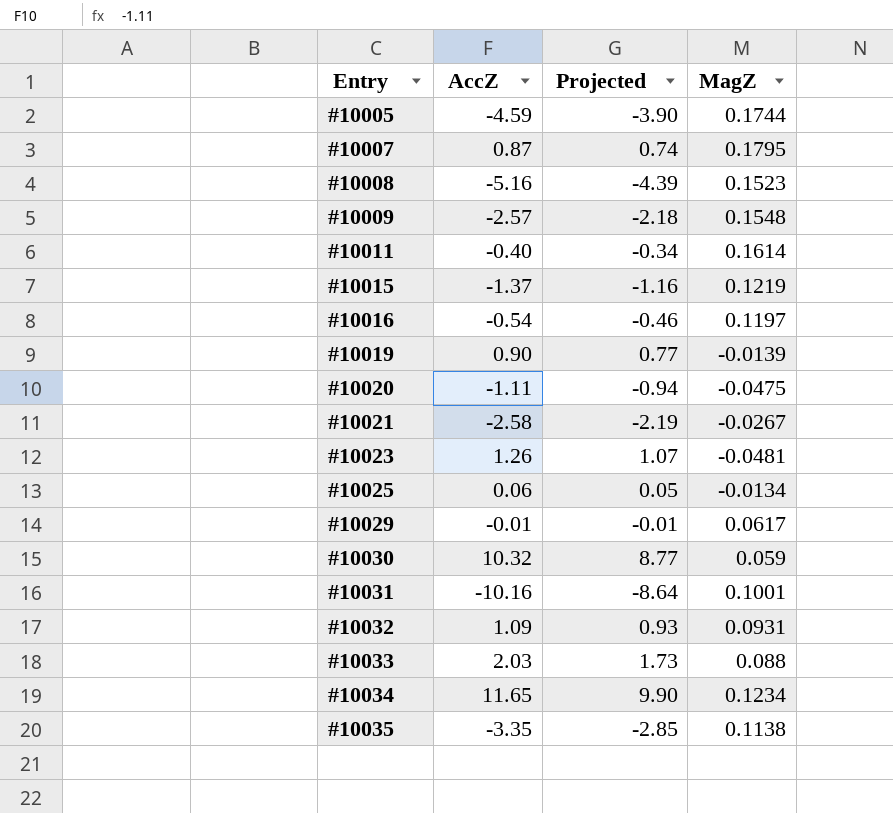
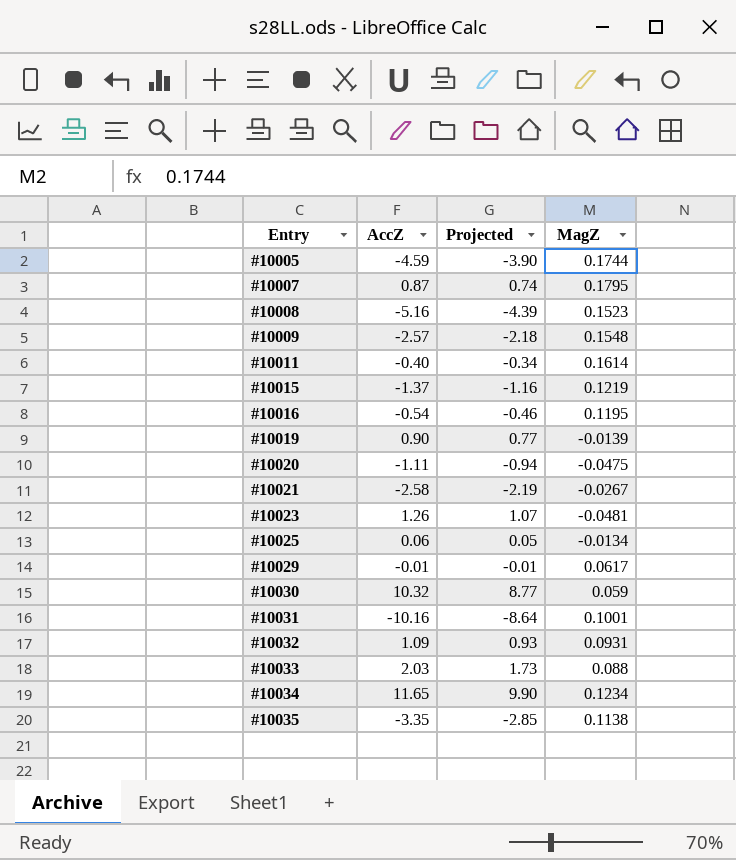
#10016 | MagZ: 0.1197 -> 0.1195

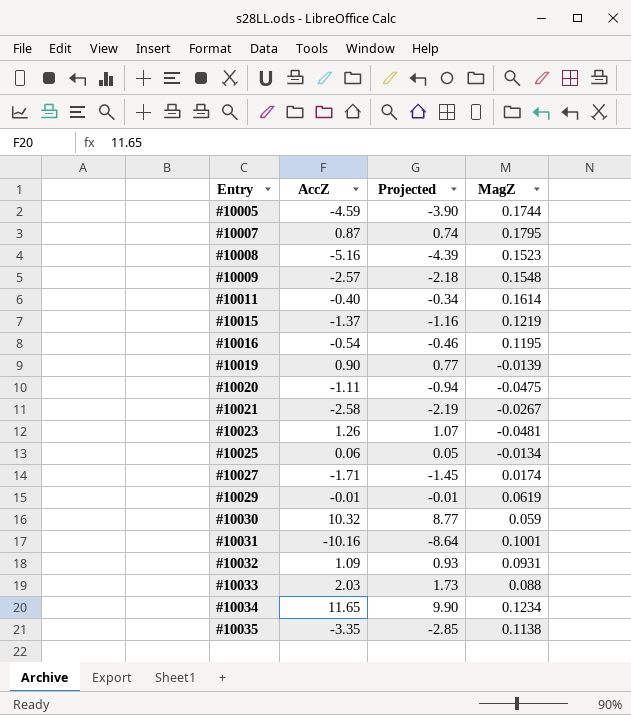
row #10027: none -> -1.71 | -1.45 | 0.0174
#10029 | MagZ: 0.0617 -> 0.0619

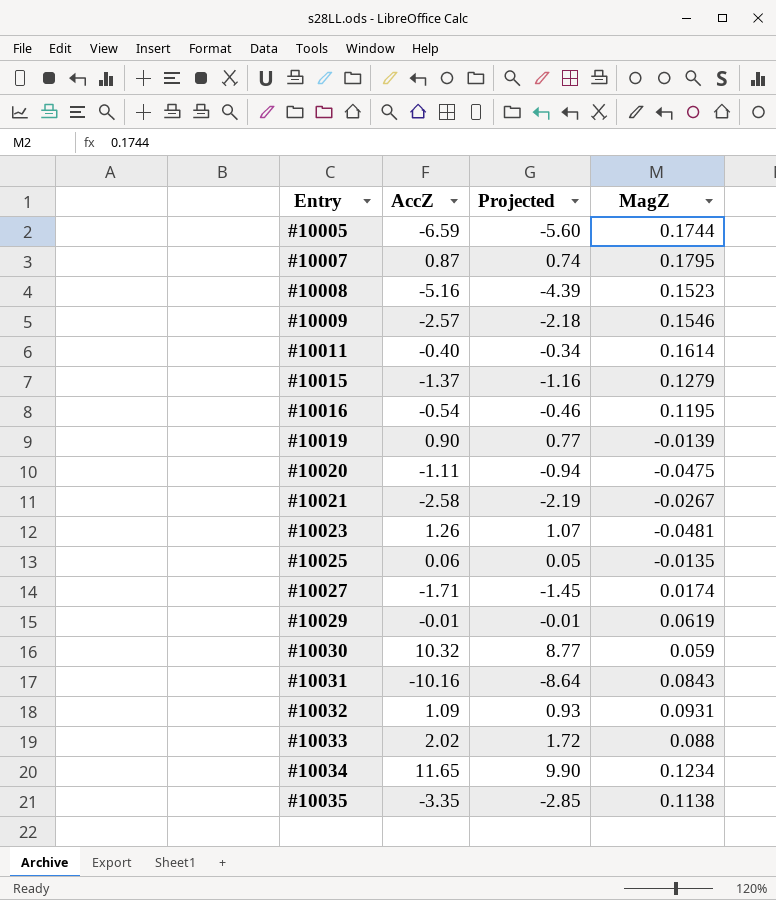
#10005 | AccZ: -4.59 -> -6.59
#10005 | Projected: -3.90 -> -5.60
#10009 | MagZ: 0.1548 -> 0.1546
#10015 | MagZ: 0.1219 -> 0.1279
#10025 | MagZ: -0.0134 -> -0.0135
#10031 | MagZ: 0.1001 -> 0.0843
#10033 | AccZ: 2.03 -> 2.02
#10033 | Projected: 1.73 -> 1.72

